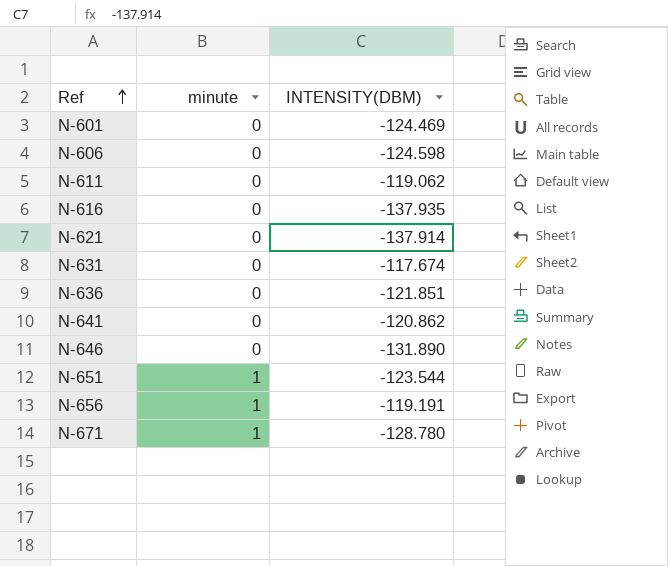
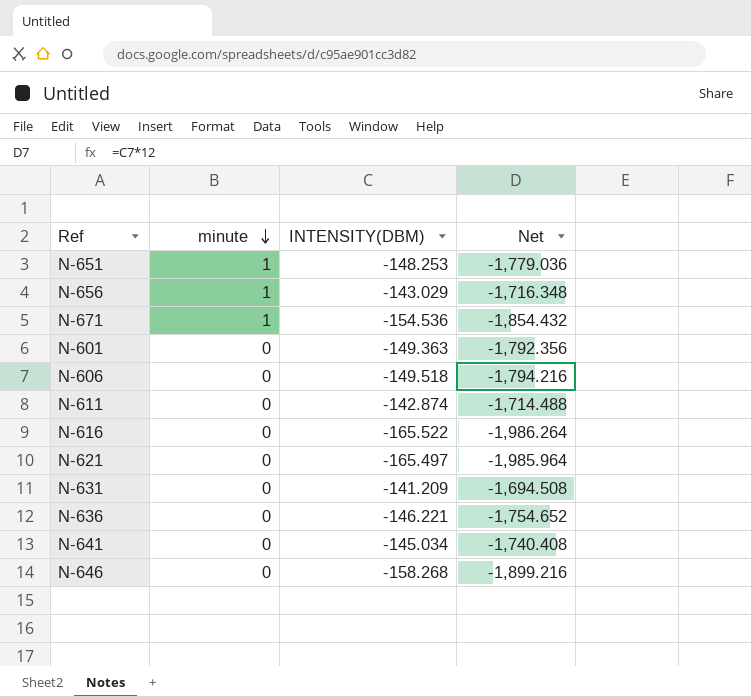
row order: Ref ascending -> minute descending
column Net | formula: none -> [INTENSITY(DBM)] * 12
N-651 | INTENSITY(DBM): -123.544 -> -148.253
N-656 | INTENSITY(DBM): -119.191 -> -143.029
N-671 | INTENSITY(DBM): -128.780 -> -154.536
N-601 | INTENSITY(DBM): -124.469 -> -149.363
N-606 | INTENSITY(DBM): -124.598 -> -149.518
N-611 | INTENSITY(DBM): -119.062 -> -142.874
N-616 | INTENSITY(DBM): -137.935 -> -165.522
N-621 | INTENSITY(DBM): -137.914 -> -165.497
N-631 | INTENSITY(DBM): -117.674 -> -141.209
N-636 | INTENSITY(DBM): -121.851 -> -146.221
N-641 | INTENSITY(DBM): -120.862 -> -145.034
N-646 | INTENSITY(DBM): -131.890 -> -158.268

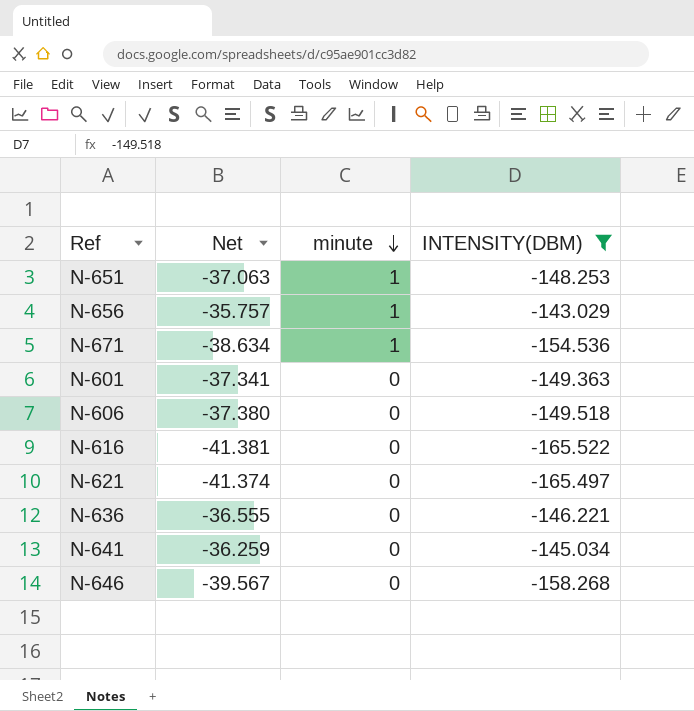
filter: none -> INTENSITY(DBM) <= -143.029
column Net | formula: [INTENSITY(DBM)] * 12 -> [INTENSITY(DBM)] * 0.25
column Net | position: 4 -> 2

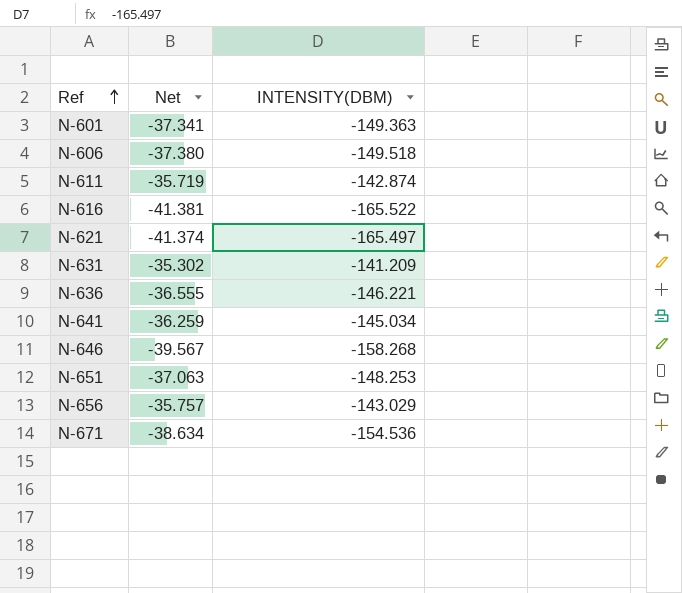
filter: INTENSITY(DBM) <= -143.029 -> none
row order: minute descending -> Ref ascending
column minute | position: 3 -> none

